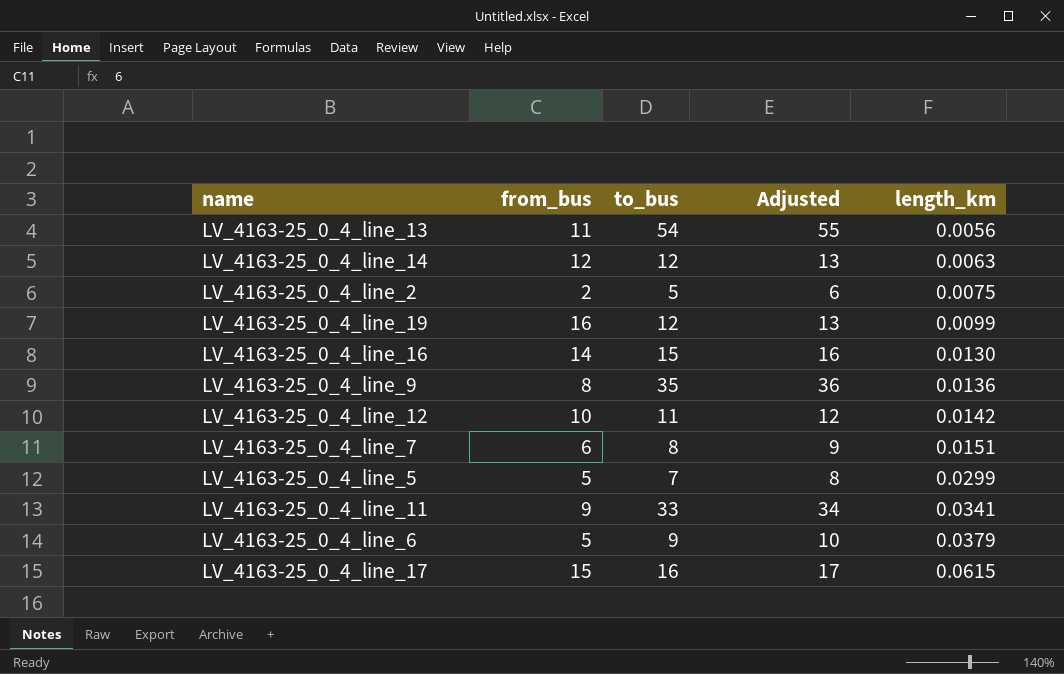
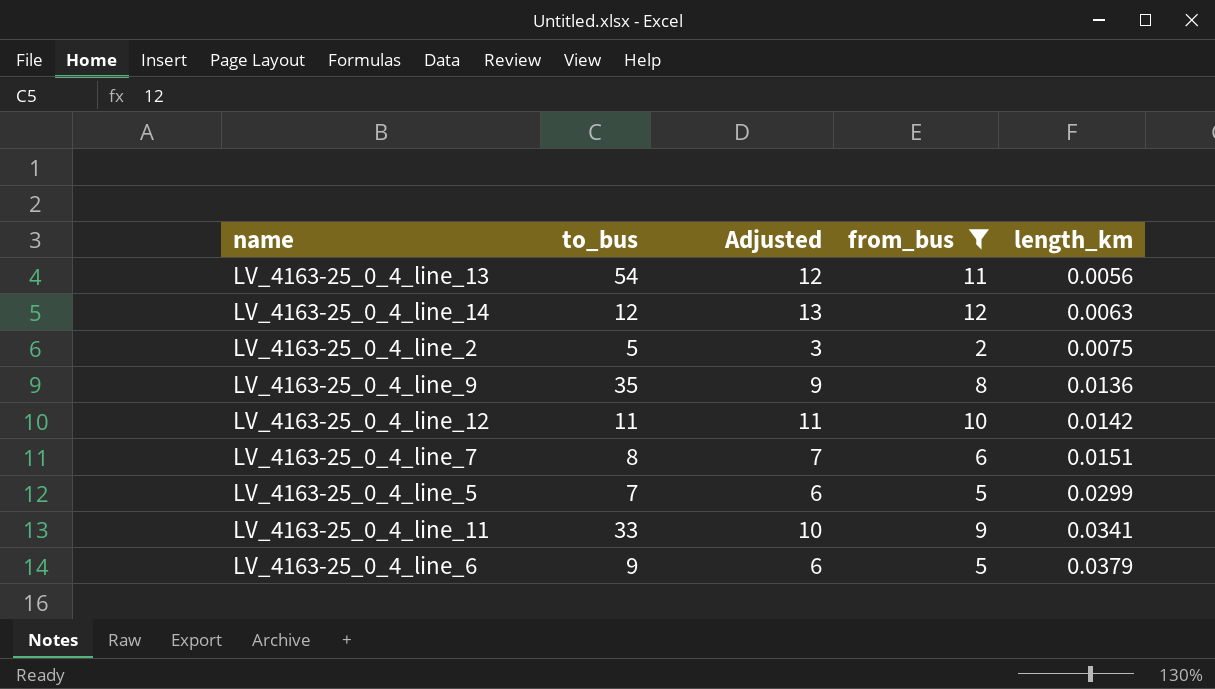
filter: none -> from_bus <= 12
column Adjusted | formula: [to_bus] + 1 -> [from_bus] + 1
column from_bus | position: 2 -> 4

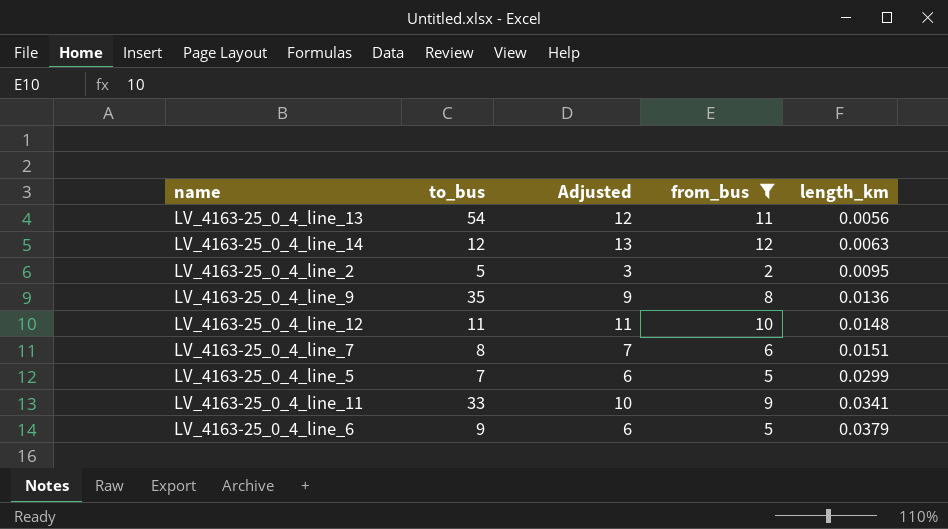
LV_4163-25_0_4_line_2 | length_km: 0.0075 -> 0.0095
LV_4163-25_0_4_line_12 | length_km: 0.0142 -> 0.0148

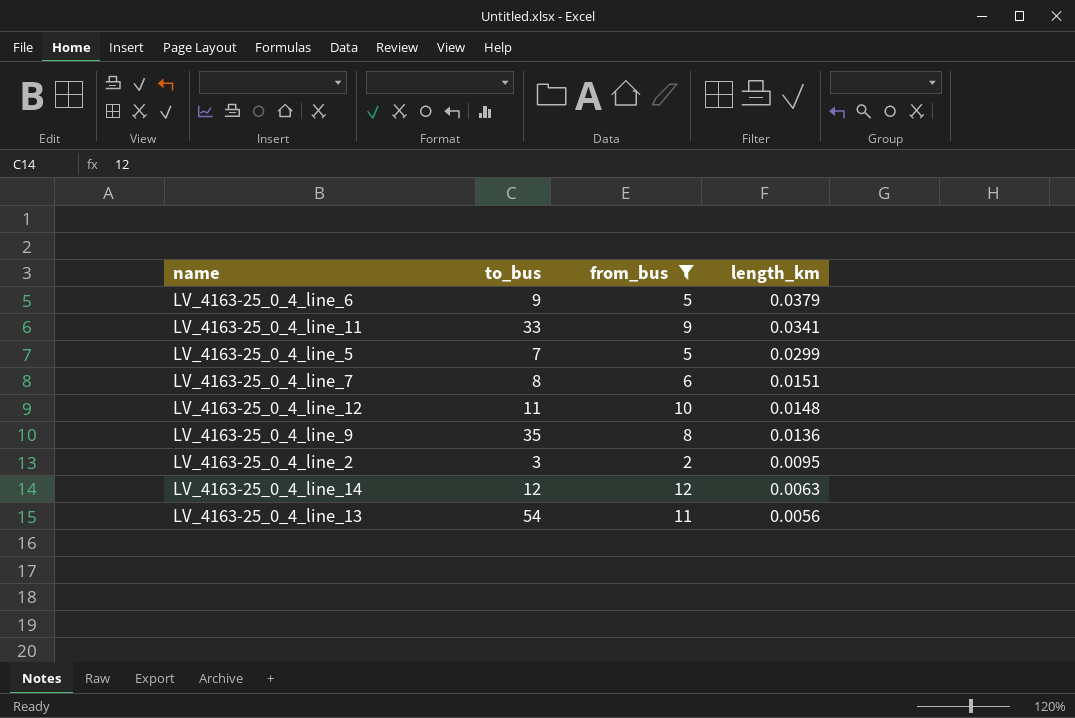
row order: length_km ascending -> length_km descending
column Adjusted | formula: [from_bus] + 1 -> none
LV_4163-25_0_4_line_2 | to_bus: 5 -> 3

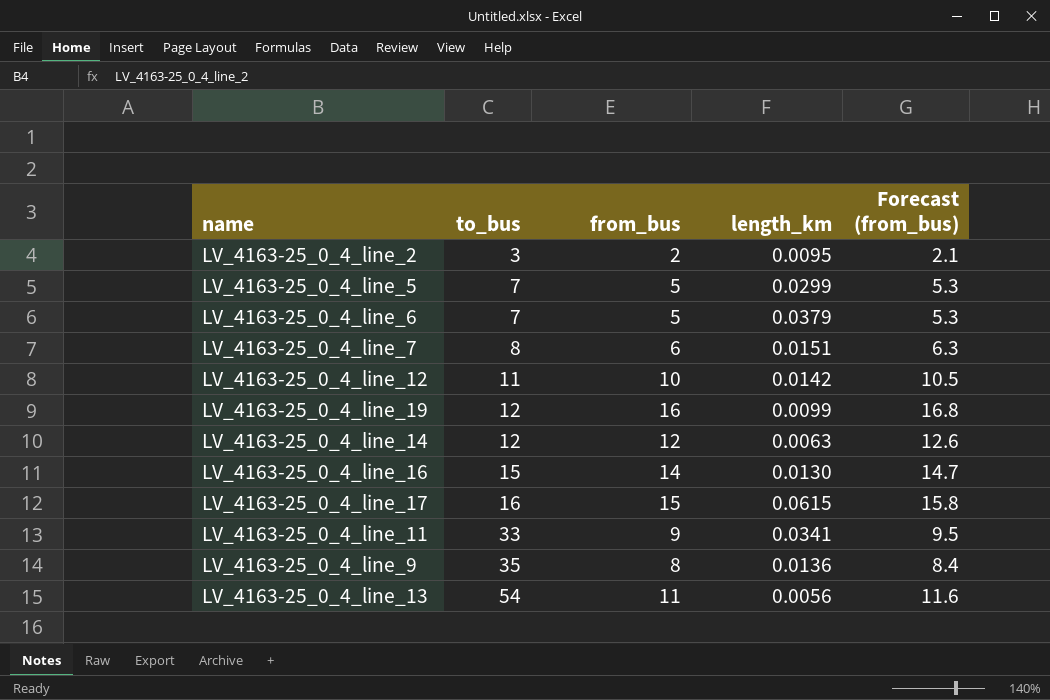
filter: from_bus <= 12 -> none
row order: length_km descending -> to_bus ascending
column Forecast (from_bus) | formula: none -> [from_bus] * 1.05
LV_4163-25_0_4_line_6 | to_bus: 9 -> 7
LV_4163-25_0_4_line_12 | length_km: 0.0148 -> 0.0142

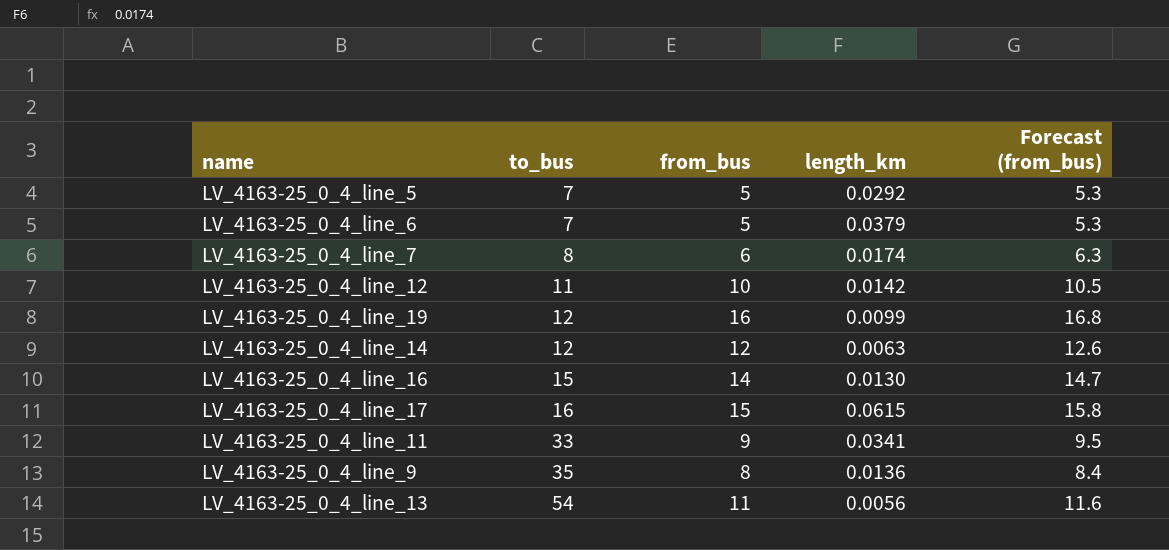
row LV_4163-25_0_4_line_2: 3 | 2 | 0.0095 | 2.1 -> none
LV_4163-25_0_4_line_5 | length_km: 0.0299 -> 0.0292
LV_4163-25_0_4_line_7 | length_km: 0.0151 -> 0.0174

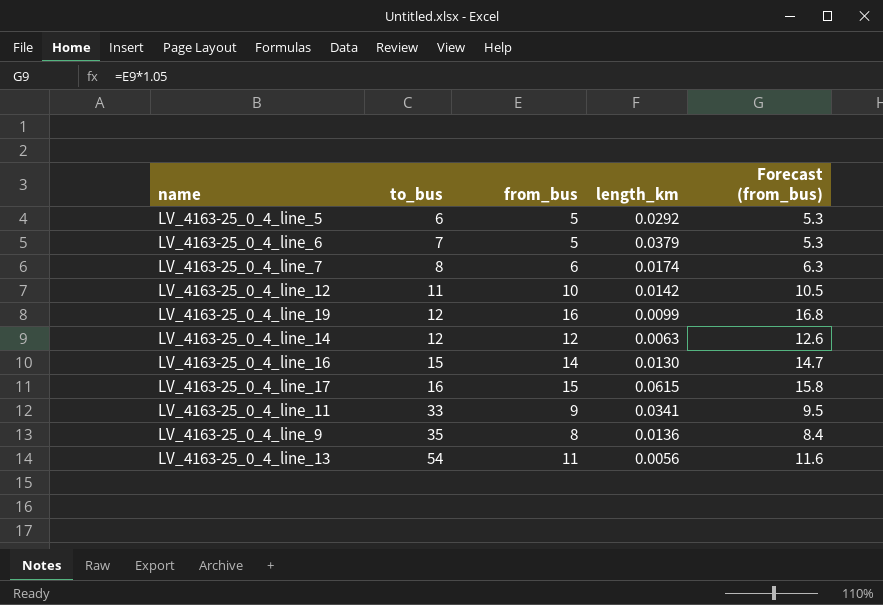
LV_4163-25_0_4_line_5 | to_bus: 7 -> 6

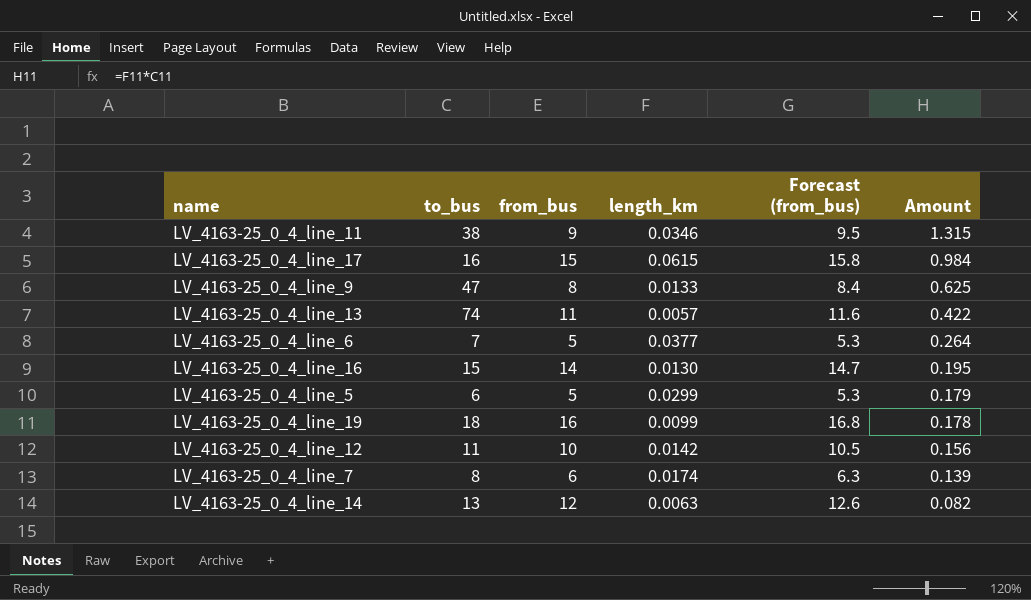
row order: to_bus ascending -> Amount descending
column Amount | formula: none -> [to_bus] * [length_km]
LV_4163-25_0_4_line_11 | to_bus: 33 -> 38
LV_4163-25_0_4_line_11 | length_km: 0.0341 -> 0.0346
LV_4163-25_0_4_line_9 | to_bus: 35 -> 47
LV_4163-25_0_4_line_9 | length_km: 0.0136 -> 0.0133
LV_4163-25_0_4_line_13 | to_bus: 54 -> 74
LV_4163-25_0_4_line_13 | length_km: 0.0056 -> 0.0057
LV_4163-25_0_4_line_6 | length_km: 0.0379 -> 0.0377
LV_4163-25_0_4_line_5 | length_km: 0.0292 -> 0.0299
LV_4163-25_0_4_line_19 | to_bus: 12 -> 18
LV_4163-25_0_4_line_14 | to_bus: 12 -> 13

